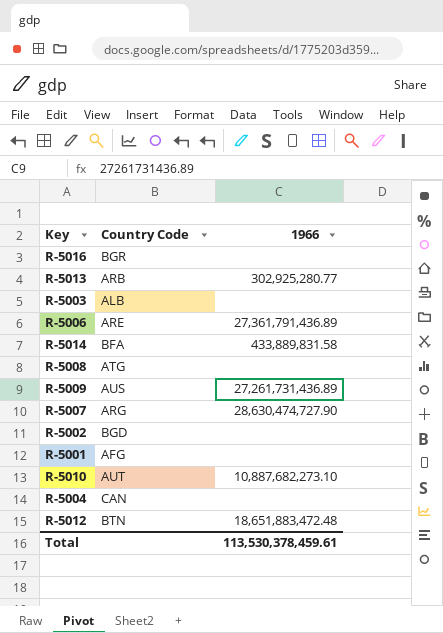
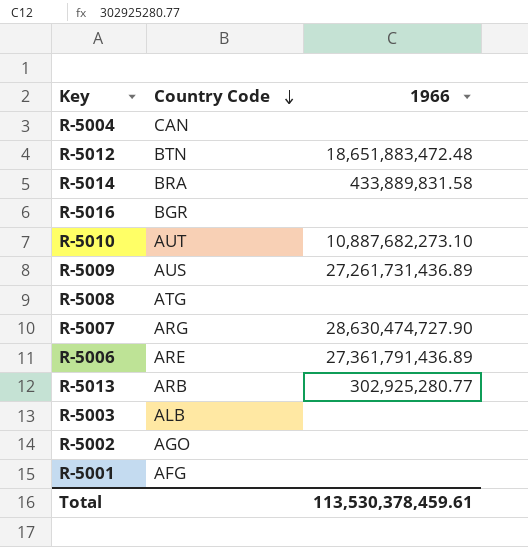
row order: none -> Country Code descending
R-5014 | Country Code: BFA -> BRA
R-5002 | Country Code: BGD -> AGO

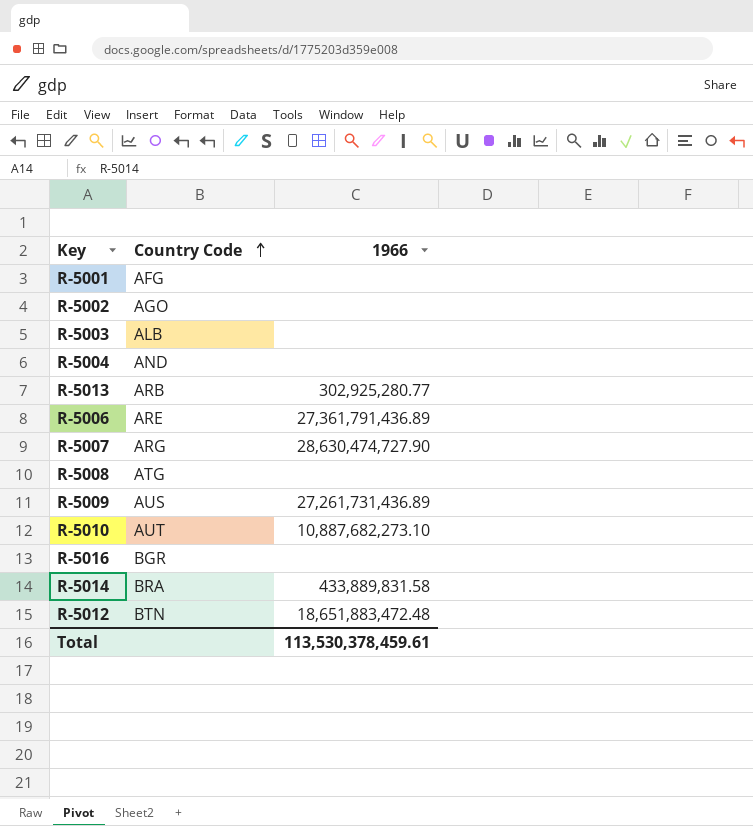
row order: Country Code descending -> Country Code ascending
R-5004 | Country Code: CAN -> AND

